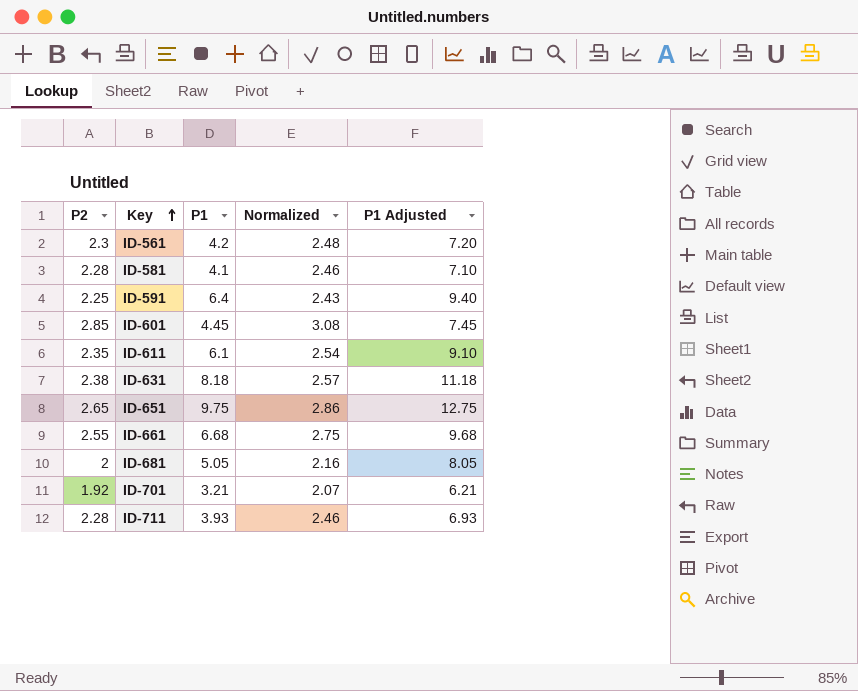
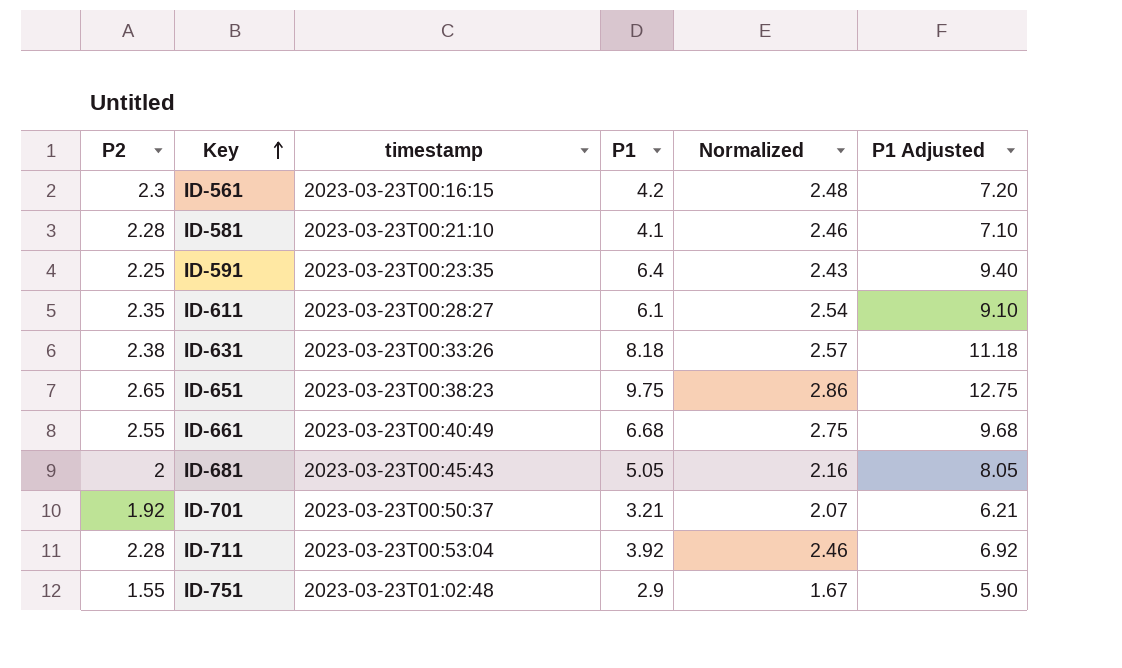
column timestamp | position: none -> 3
row ID-601: 2.85 | 4.45 | 3.08 | 7.45 -> none
ID-711 | P1: 3.93 -> 3.92
ID-711 | P1 Adjusted: 6.93 -> 6.92
row ID-751: none -> 1.55 | 2023-03-23T01:02:48 | 2.9 | 1.67 | 5.90

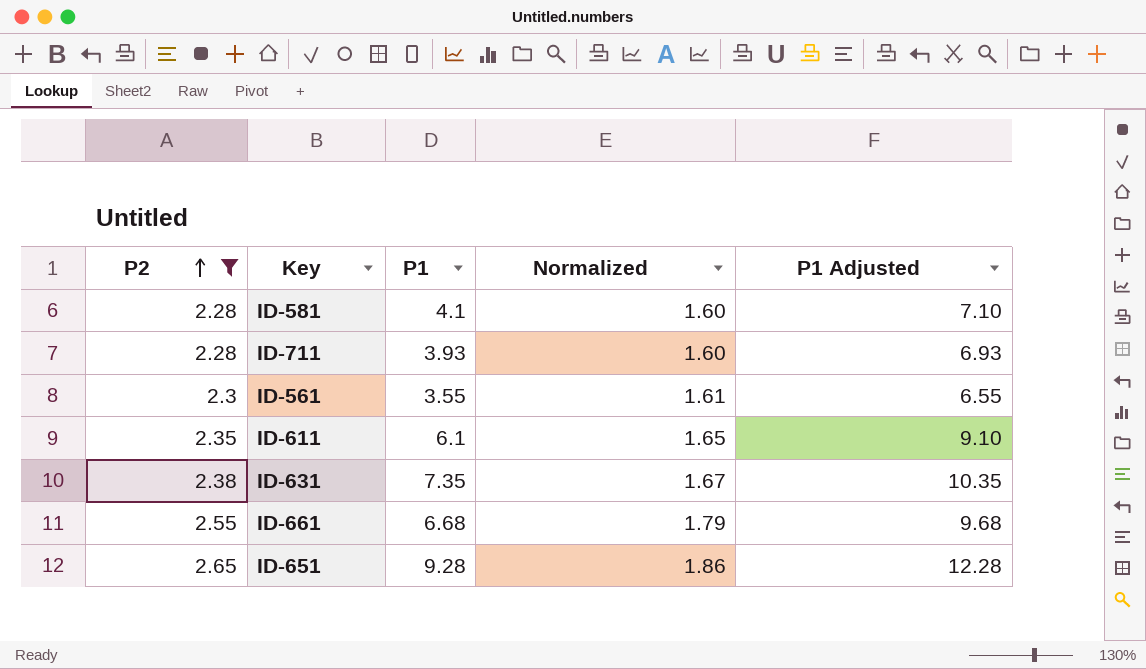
filter: none -> P2 >= 2.28
row order: Key ascending -> P2 ascending
column timestamp | position: 3 -> none
column Normalized | formula: [P2] * 1.08 -> [P2] * 0.7
ID-711 | P1: 3.92 -> 3.93
ID-711 | P1 Adjusted: 6.92 -> 6.93
ID-561 | P1: 4.2 -> 3.55
ID-561 | P1 Adjusted: 7.20 -> 6.55
ID-631 | P1: 8.18 -> 7.35
ID-631 | P1 Adjusted: 11.18 -> 10.35
ID-651 | P1: 9.75 -> 9.28
ID-651 | P1 Adjusted: 12.75 -> 12.28

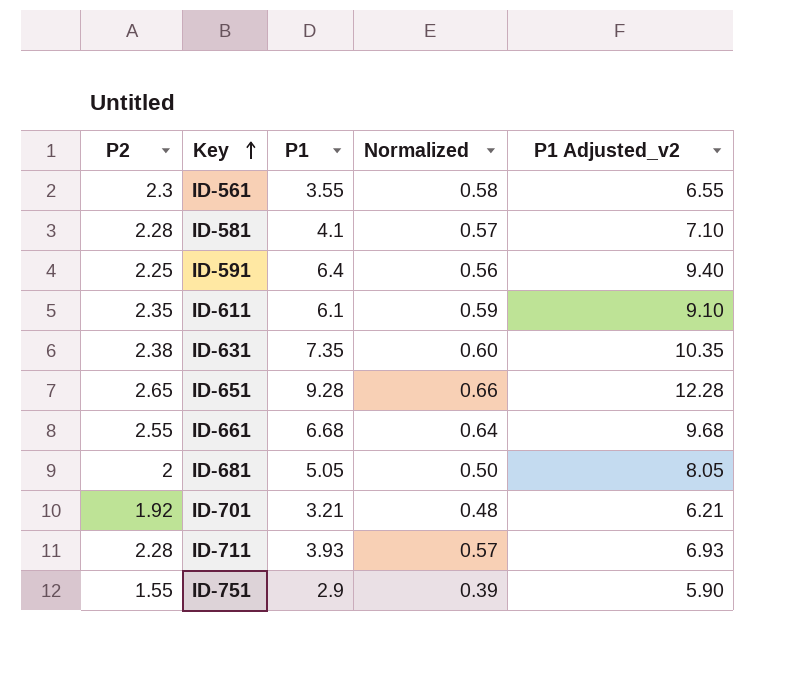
filter: P2 >= 2.28 -> none
row order: P2 ascending -> Key ascending
column Normalized | formula: [P2] * 0.7 -> [P2] * 0.25
column name: P1 Adjusted -> P1 Adjusted_v2

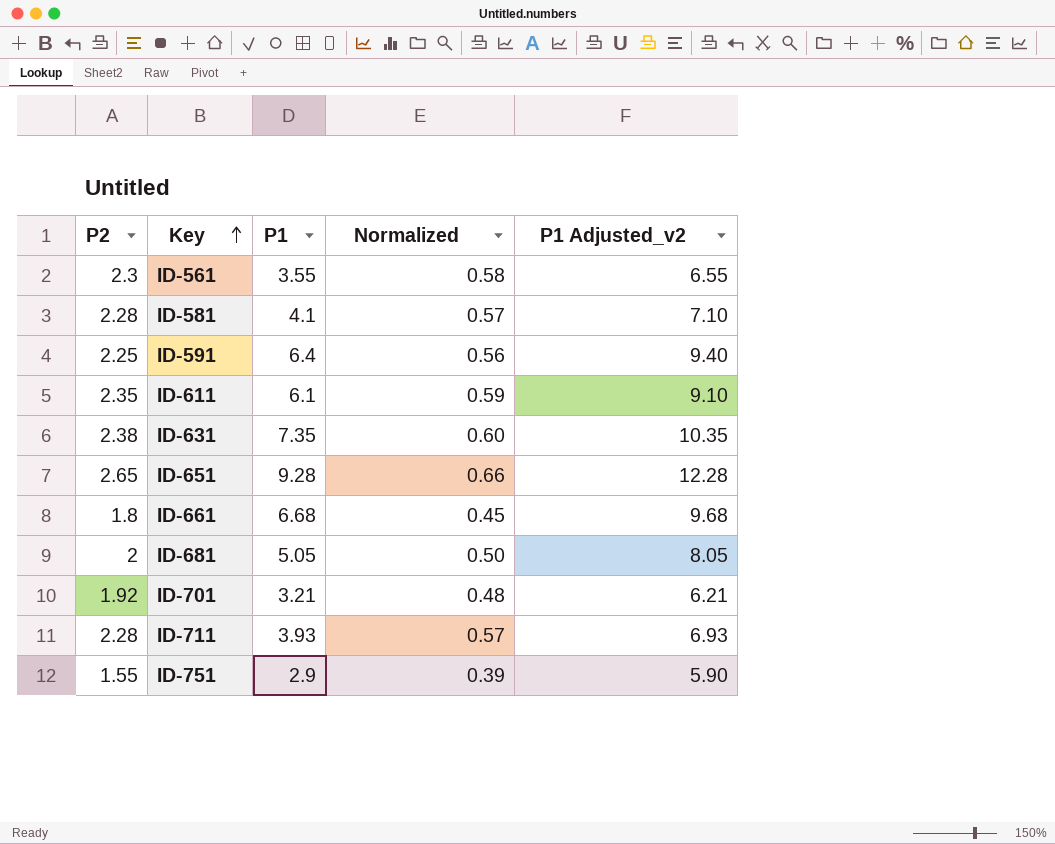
ID-661 | P2: 2.55 -> 1.8
ID-661 | Normalized: 0.64 -> 0.45

